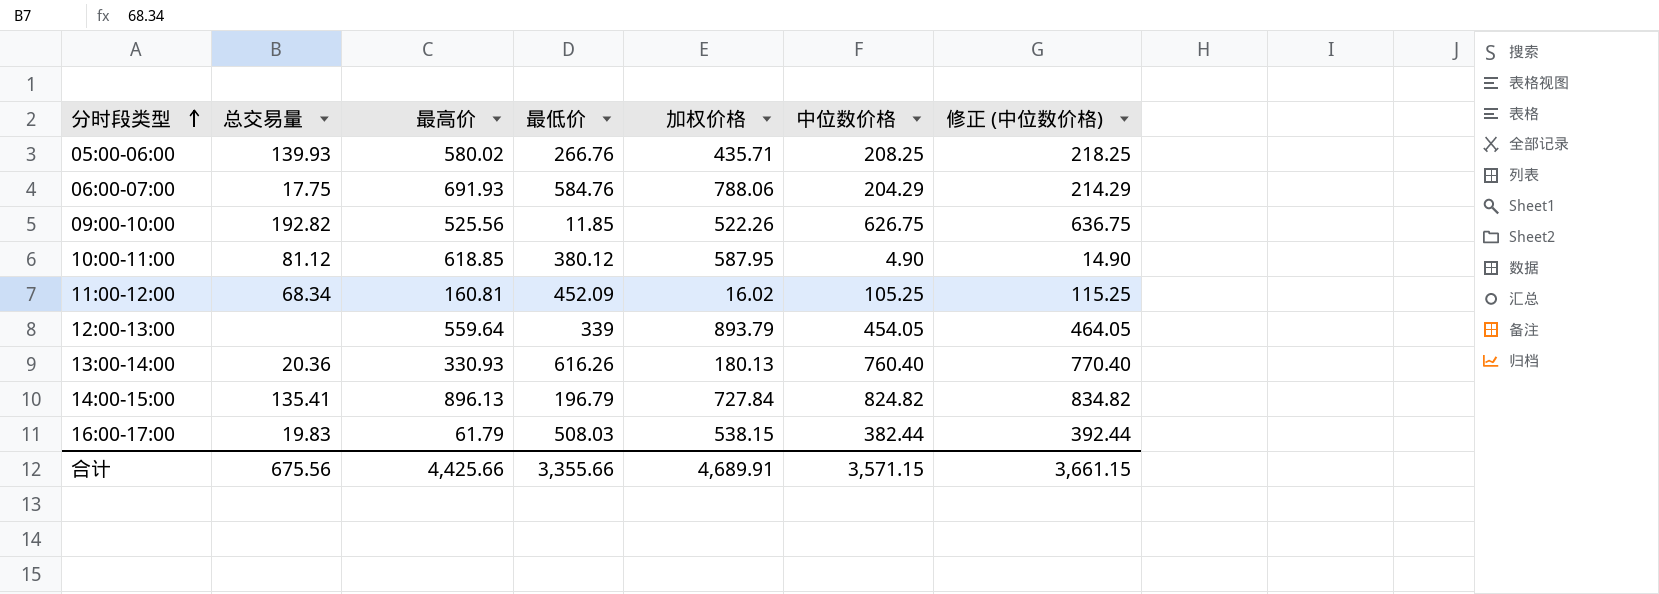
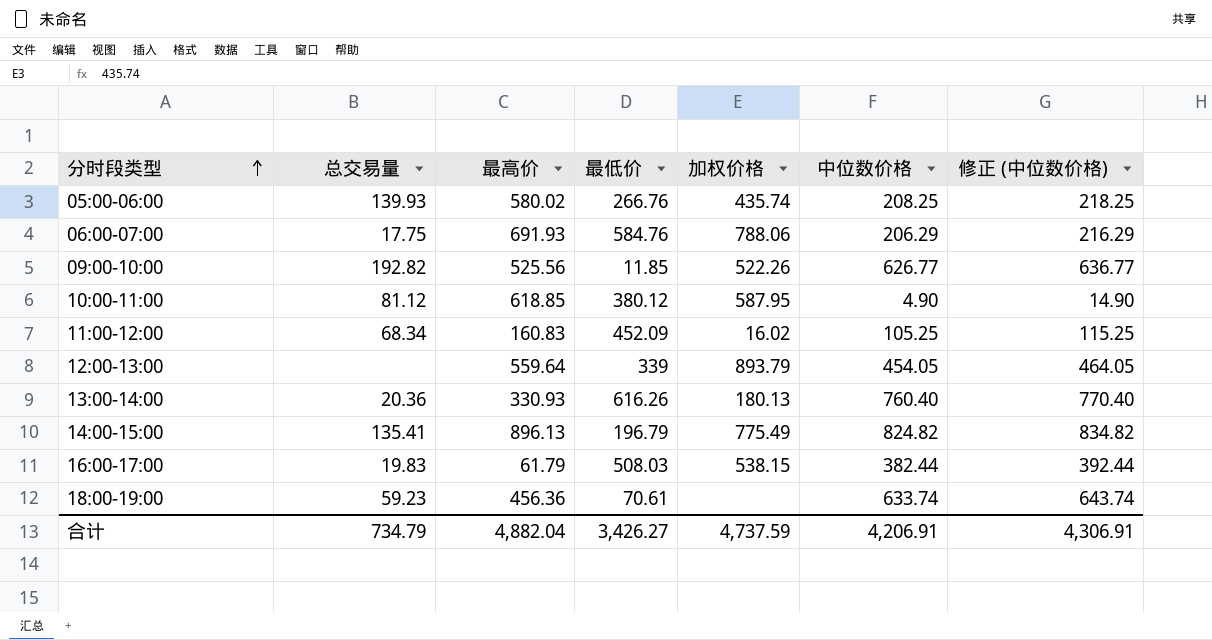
05:00-06:00 | 加权价格: 435.71 -> 435.74
06:00-07:00 | 中位数价格: 204.29 -> 206.29
06:00-07:00 | 修正 (中位数价格): 214.29 -> 216.29
09:00-10:00 | 中位数价格: 626.75 -> 626.77
09:00-10:00 | 修正 (中位数价格): 636.75 -> 636.77
11:00-12:00 | 最高价: 160.81 -> 160.83
14:00-15:00 | 加权价格: 727.84 -> 775.49
row 18:00-19:00: none -> 59.23 | 456.36 | 70.61 | none | 633.74 | 643.74
合计 | 总交易量: 675.56 -> 734.79
合计 | 最高价: 4,425.66 -> 4,882.04
合计 | 最低价: 3,355.66 -> 3,426.27
合计 | 加权价格: 4,689.91 -> 4,737.59
合计 | 中位数价格: 3,571.15 -> 4,206.91
合计 | 修正 (中位数价格): 3,661.15 -> 4,306.91

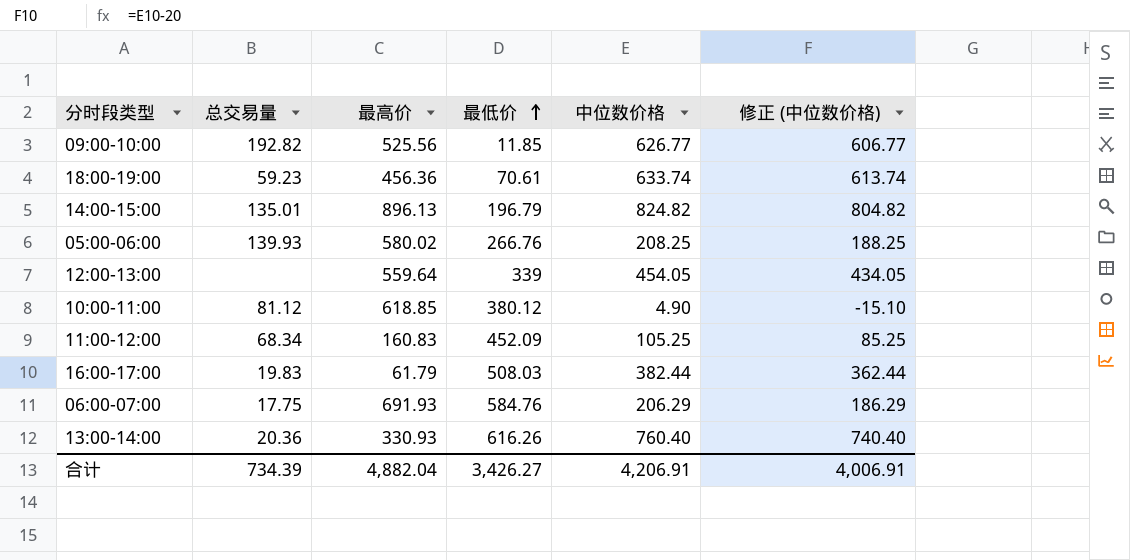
row order: 分时段类型 ascending -> 最低价 ascending
column 加权价格 | position: 5 -> none
column 修正 (中位数价格) | formula: [中位数价格] + 10 -> [中位数价格] - 20
14:00-15:00 | 总交易量: 135.41 -> 135.01
合计 | 总交易量: 734.79 -> 734.39
合计 | 修正 (中位数价格): 4,306.91 -> 4,006.91

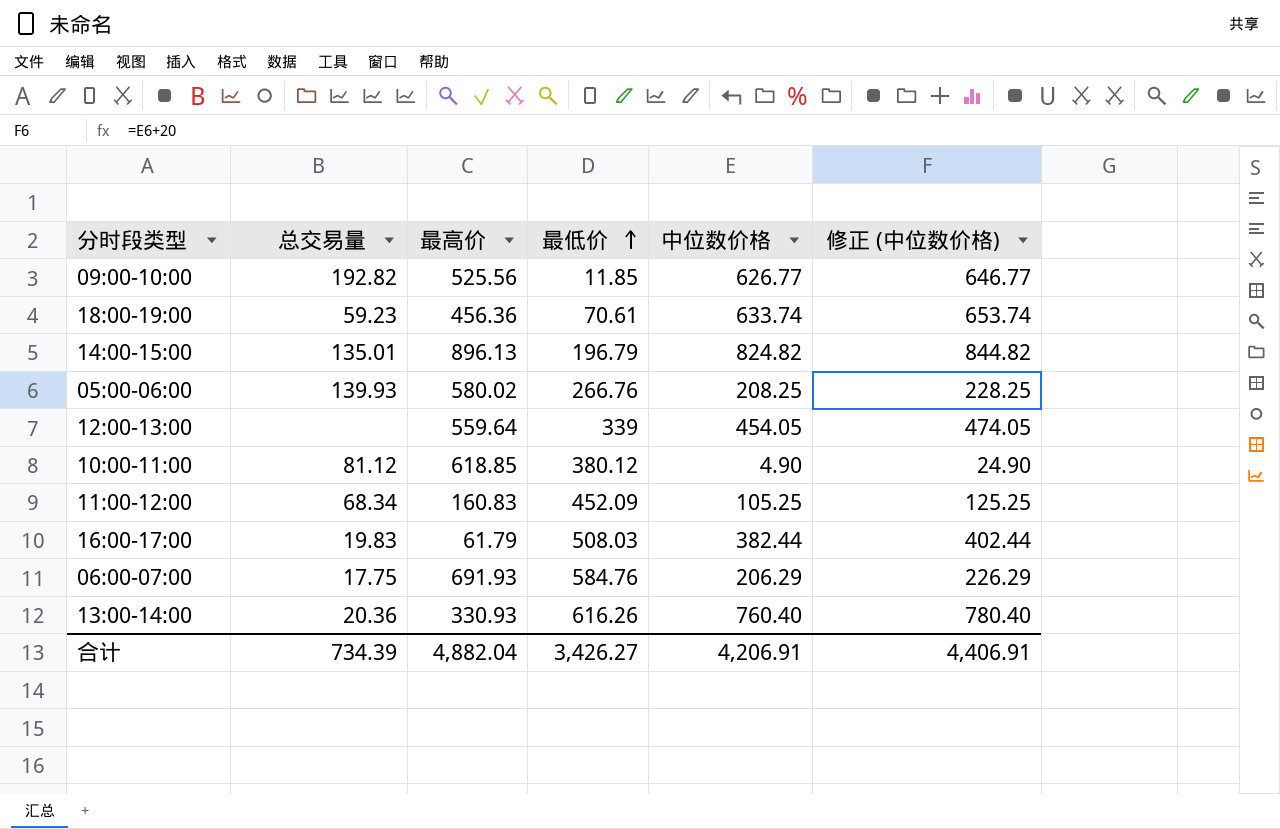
column 修正 (中位数价格) | formula: [中位数价格] - 20 -> [中位数价格] + 20
合计 | 修正 (中位数价格): 4,006.91 -> 4,406.91

